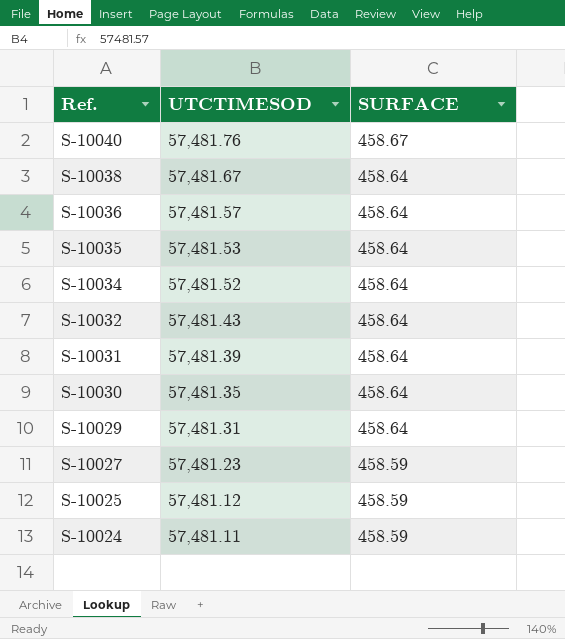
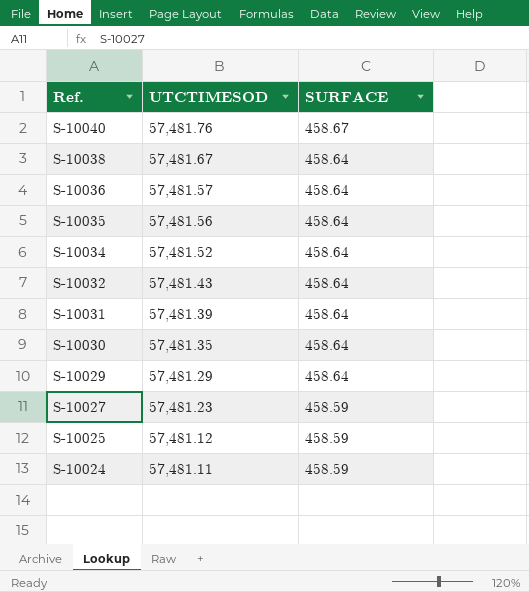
S-10035 | UTCTIMESOD: 57,481.53 -> 57,481.56
S-10029 | UTCTIMESOD: 57,481.31 -> 57,481.29

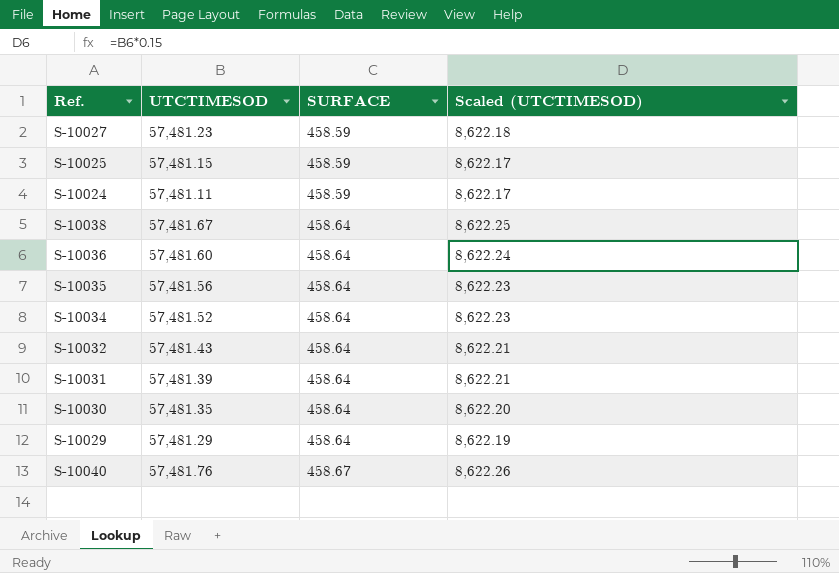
row order: Ref. descending -> SURFACE ascending
column Scaled (UTCTIMESOD) | formula: none -> [UTCTIMESOD] * 0.15
S-10025 | UTCTIMESOD: 57,481.12 -> 57,481.15
S-10036 | UTCTIMESOD: 57,481.57 -> 57,481.60

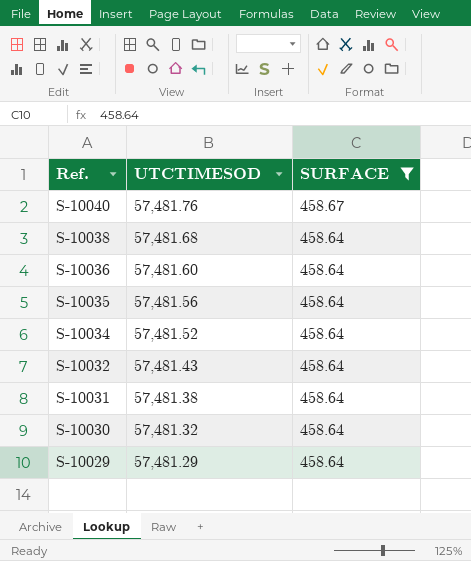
filter: none -> SURFACE != 458.59
row order: SURFACE ascending -> Ref. descending
column Scaled (UTCTIMESOD) | formula: [UTCTIMESOD] * 0.15 -> none
S-10038 | UTCTIMESOD: 57,481.67 -> 57,481.68
S-10031 | UTCTIMESOD: 57,481.39 -> 57,481.38
S-10030 | UTCTIMESOD: 57,481.35 -> 57,481.32

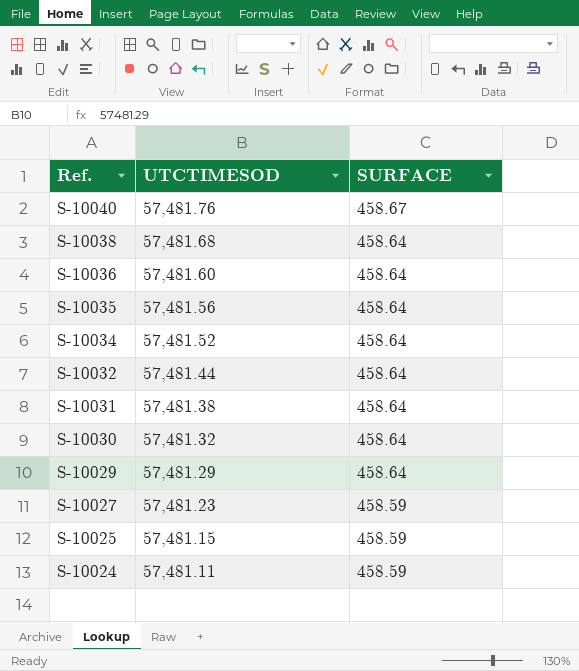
filter: SURFACE != 458.59 -> none
S-10032 | UTCTIMESOD: 57,481.43 -> 57,481.44

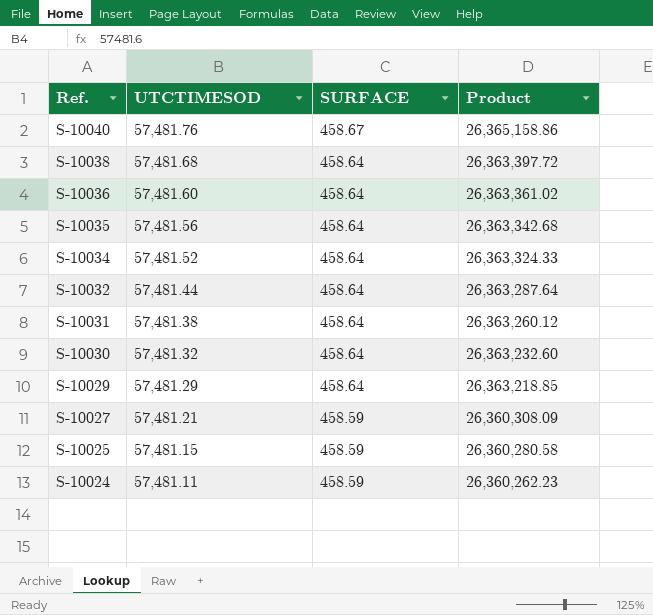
column Product | formula: none -> [UTCTIMESOD] * [SURFACE]
S-10027 | UTCTIMESOD: 57,481.23 -> 57,481.21

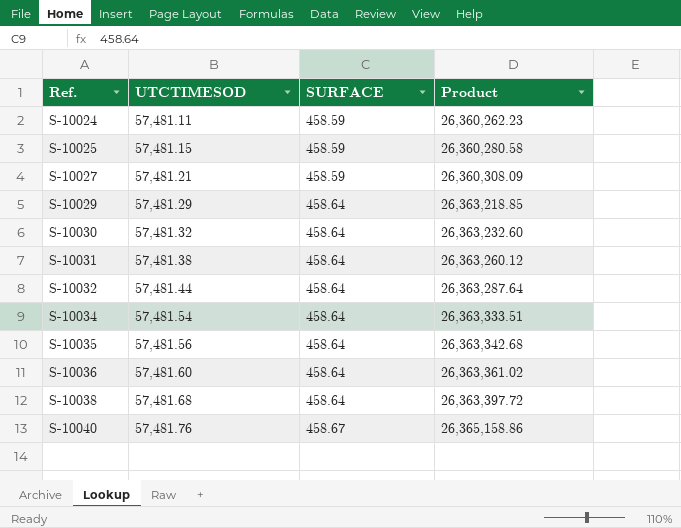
row order: Ref. descending -> Ref. ascending
S-10034 | UTCTIMESOD: 57,481.52 -> 57,481.54
S-10034 | Product: 26,363,324.33 -> 26,363,333.51

